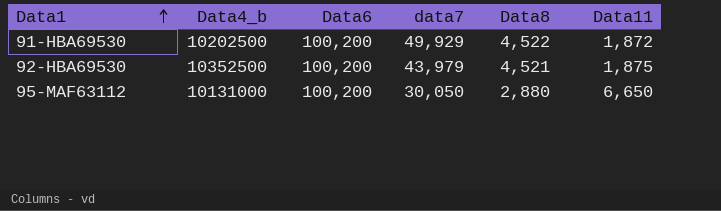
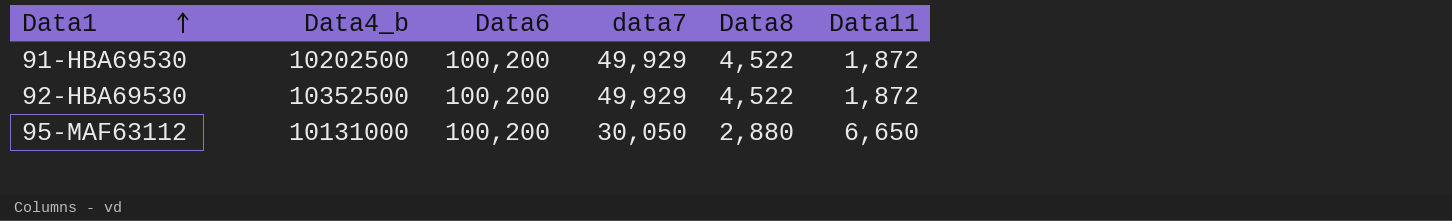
92-HBA69530 | data7: 43,979 -> 49,929
92-HBA69530 | Data8: 4,521 -> 4,522
92-HBA69530 | Data11: 1,875 -> 1,872

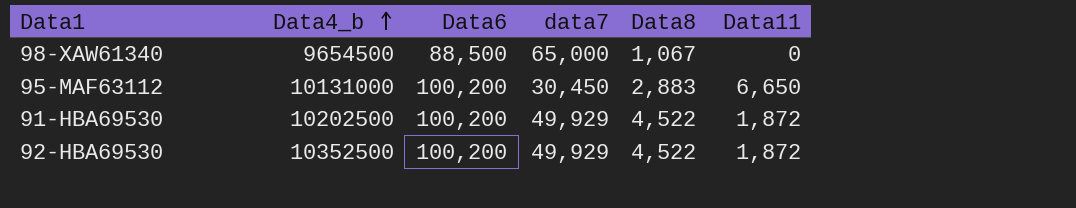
row order: Data1 ascending -> Data4_b ascending
row 98-XAW61340: none -> 9654500 | 88,500 | 65,000 | 1,067 | 0
95-MAF63112 | data7: 30,050 -> 30,450
95-MAF63112 | Data8: 2,880 -> 2,883

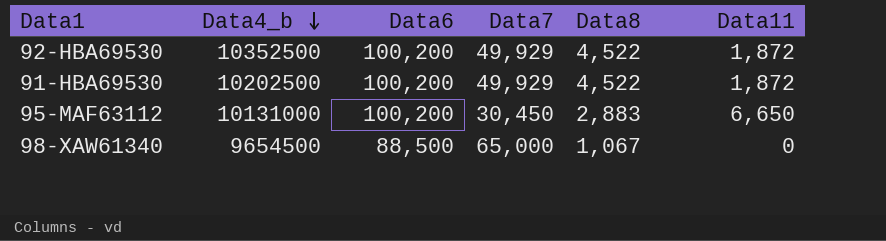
row order: Data4_b ascending -> Data4_b descending
column name: data7 -> Data7

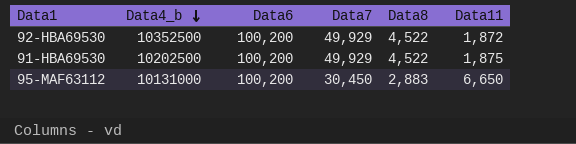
row 98-XAW61340: 9654500 | 88,500 | 65,000 | 1,067 | 0 -> none
91-HBA69530 | Data11: 1,872 -> 1,875

